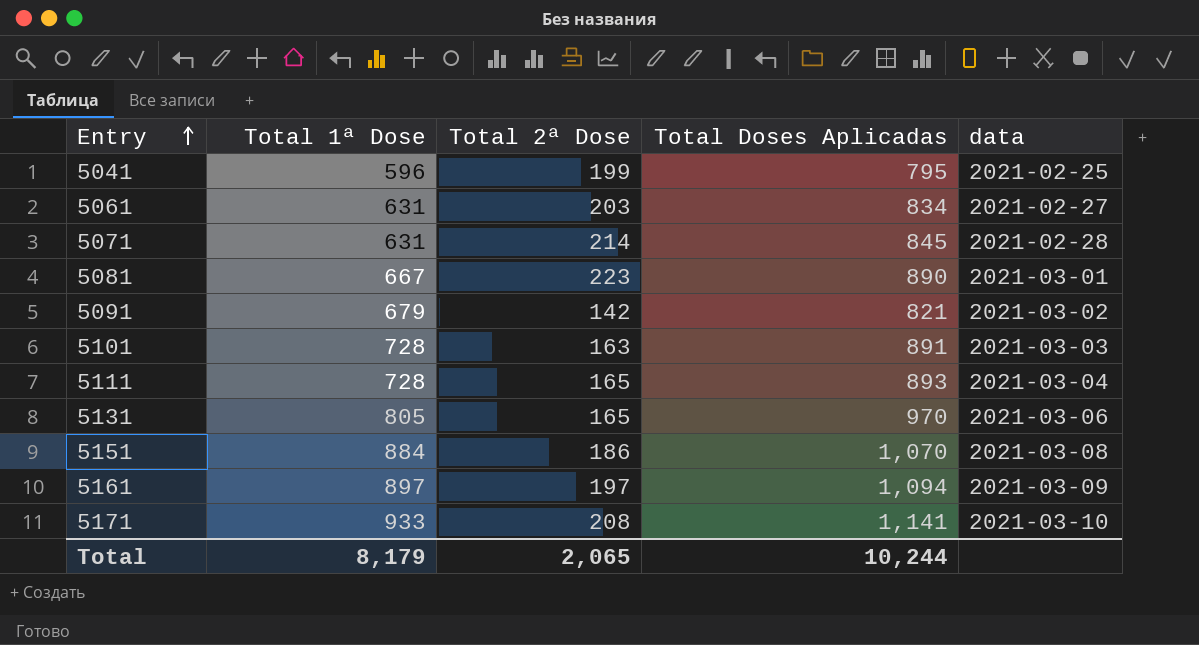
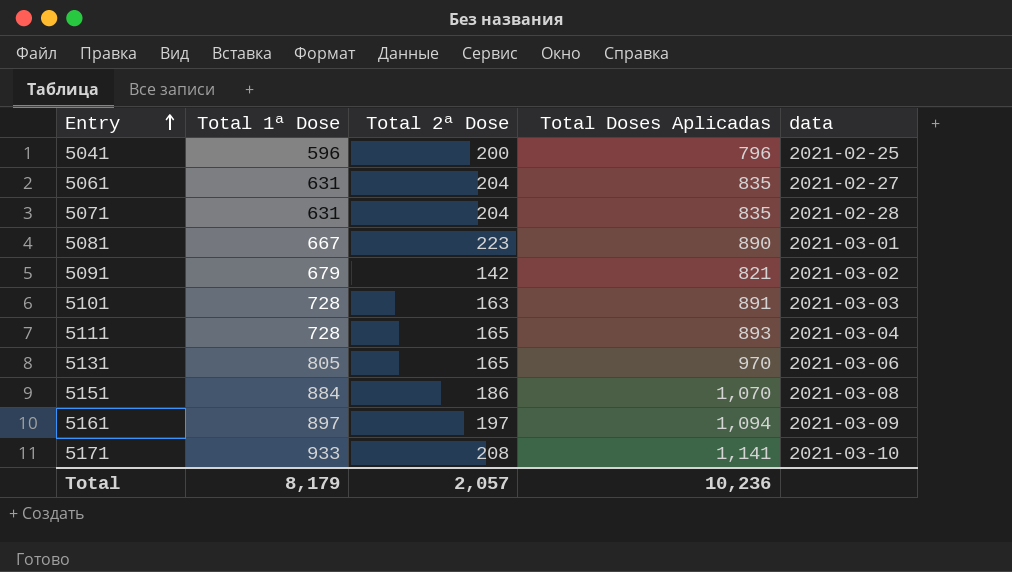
5041 | Total 2ª Dose: 199 -> 200
5041 | Total Doses Aplicadas: 795 -> 796
5061 | Total 2ª Dose: 203 -> 204
5061 | Total Doses Aplicadas: 834 -> 835
5071 | Total 2ª Dose: 214 -> 204
5071 | Total Doses Aplicadas: 845 -> 835
Total | Total 2ª Dose: 2,065 -> 2,057
Total | Total Doses Aplicadas: 10,244 -> 10,236

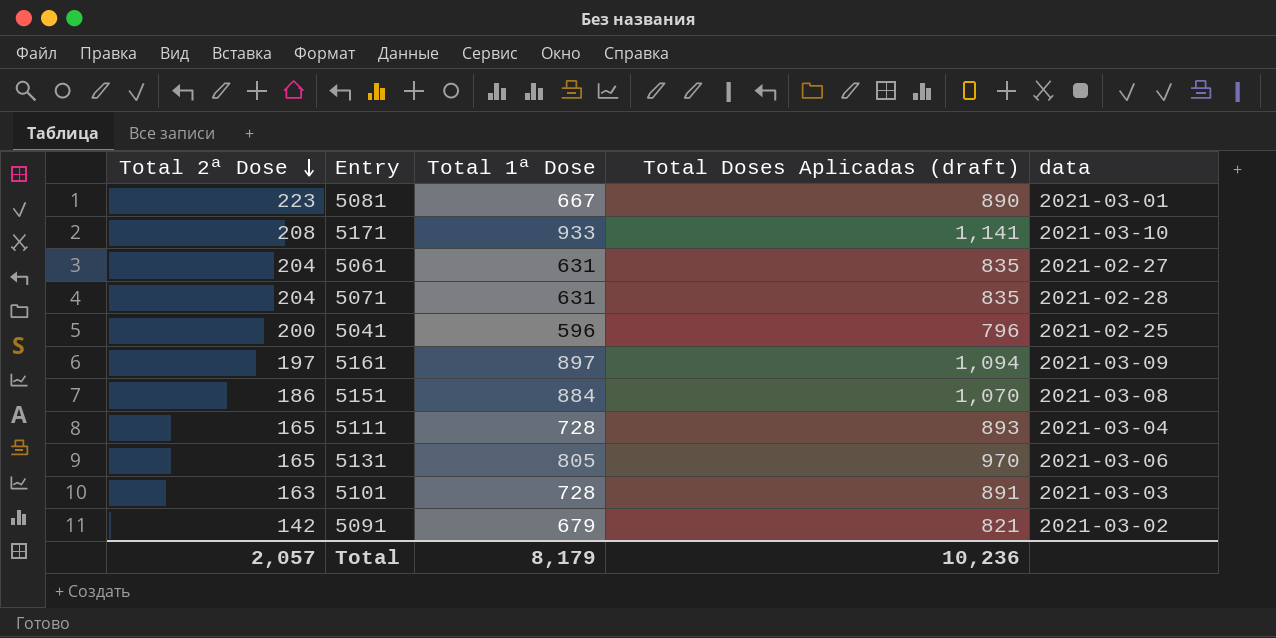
row order: Entry ascending -> Total 2ª Dose descending
column Total 2ª Dose | position: 3 -> 1
column name: Total Doses Aplicadas -> Total Doses Aplicadas (draft)

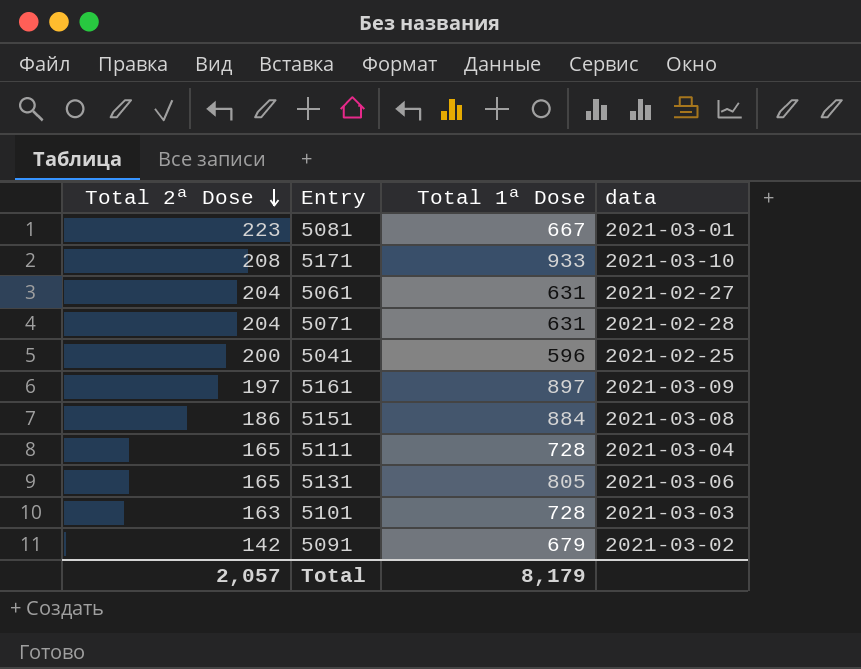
column Total Doses Aplicadas (draft) | formula: [Total 2ª Dose] + [Total 1ª Dose] -> none

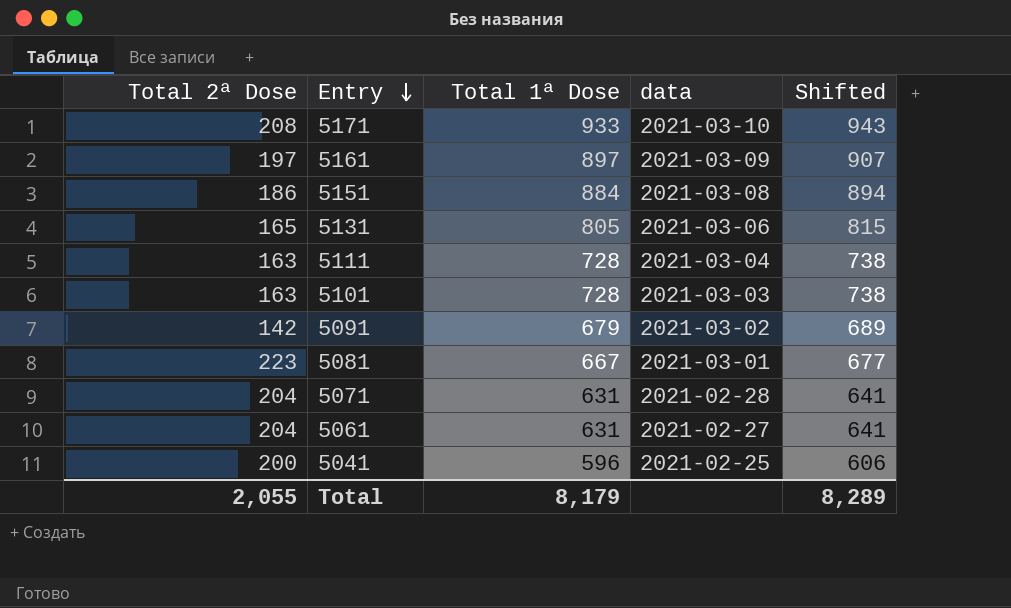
row order: Total 2ª Dose descending -> Entry descending
column Shifted | formula: none -> [Total 1ª Dose] + 10
5111 | Total 2ª Dose: 165 -> 163
Total | Total 2ª Dose: 2,057 -> 2,055

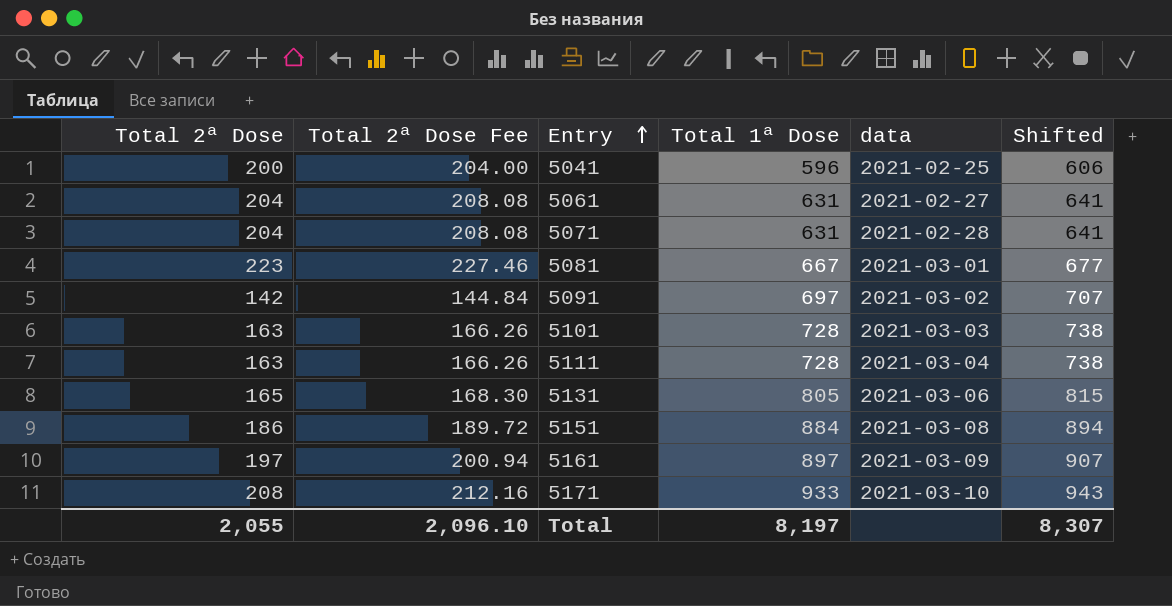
row order: Entry descending -> Entry ascending
column Total 2ª Dose Fee | formula: none -> [Total 2ª Dose] * 1.02
5091 | Total 1ª Dose: 679 -> 697
5091 | Shifted: 689 -> 707
Total | Total 1ª Dose: 8,179 -> 8,197
Total | Shifted: 8,289 -> 8,307

